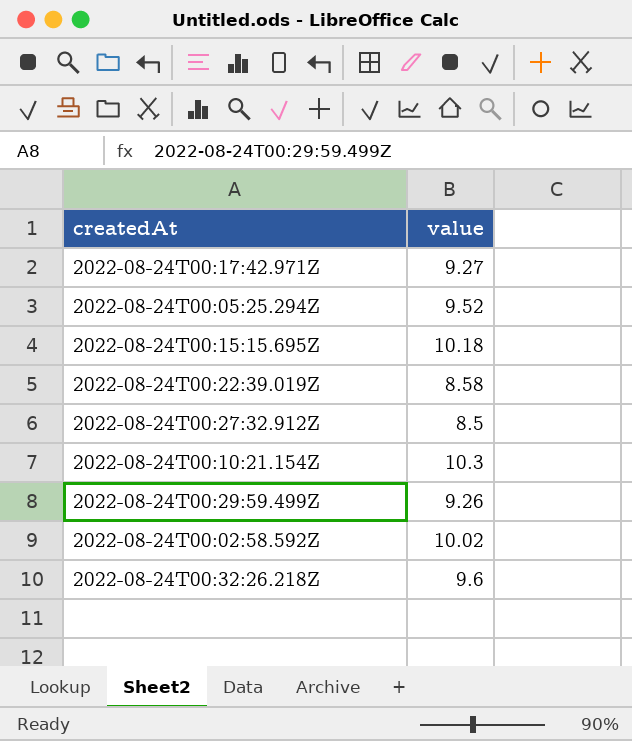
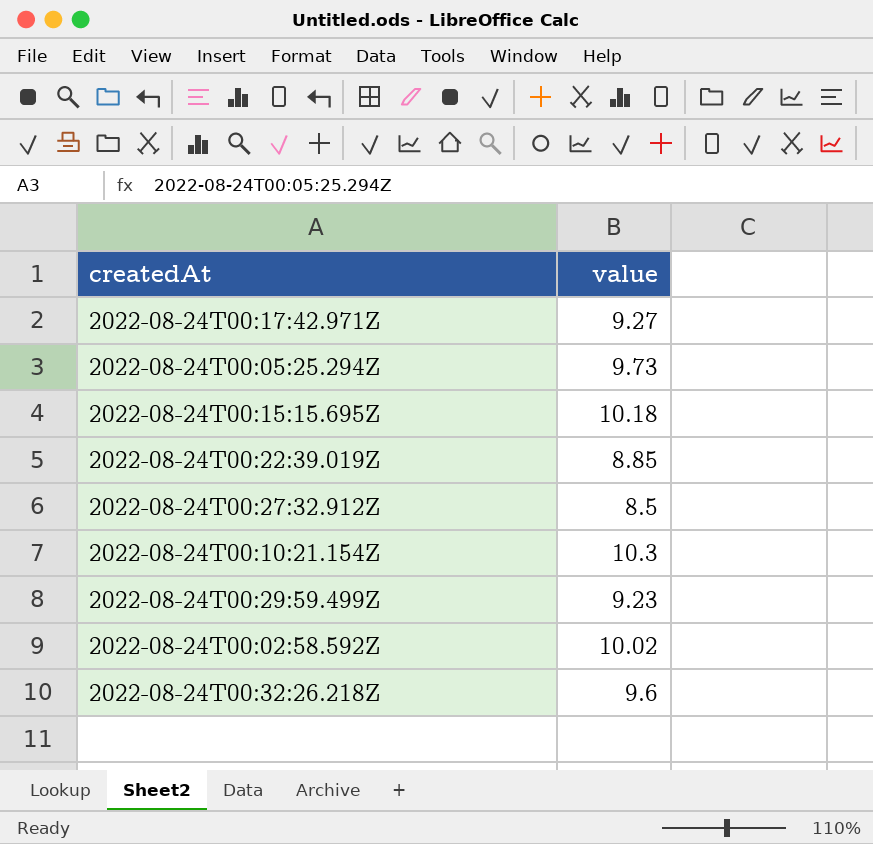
2022-08-24T00:05:25.294Z | value: 9.52 -> 9.73
2022-08-24T00:22:39.019Z | value: 8.58 -> 8.85
2022-08-24T00:29:59.499Z | value: 9.26 -> 9.23

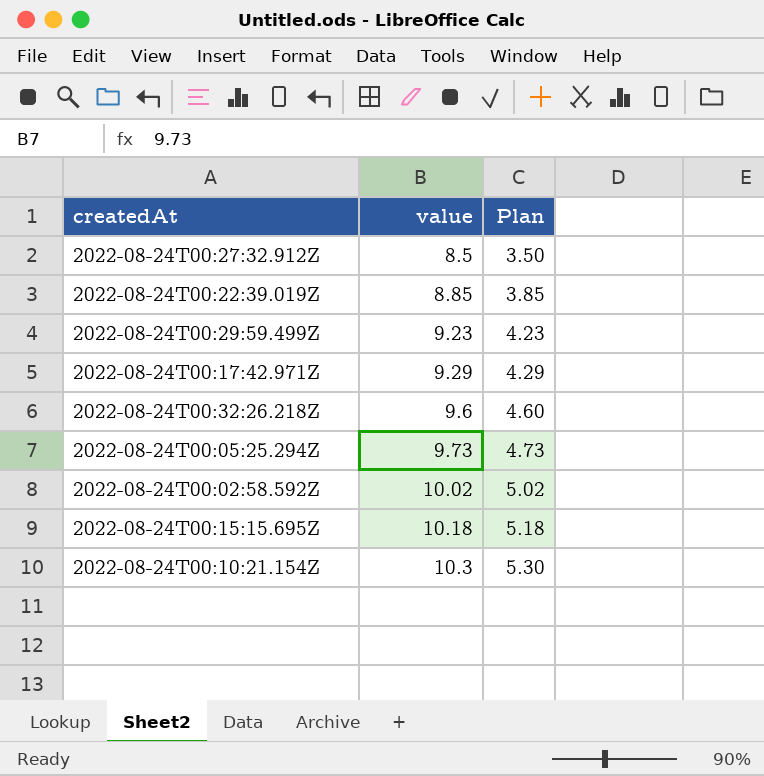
row order: none -> value ascending
column Plan | formula: none -> [value] - 5
2022-08-24T00:17:42.971Z | value: 9.27 -> 9.29

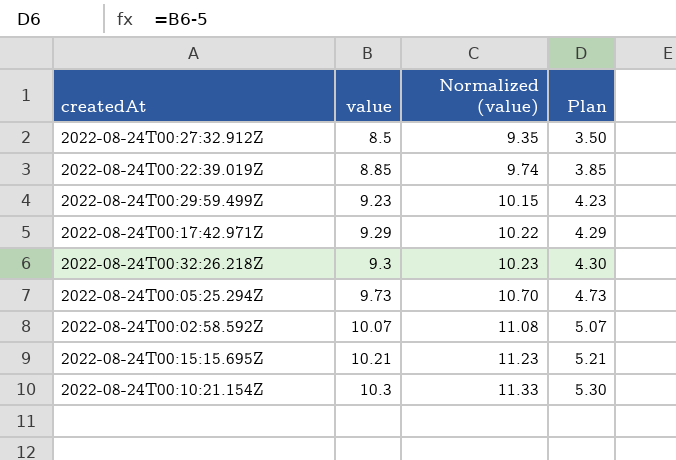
column Normalized (value) | formula: none -> [value] * 1.1
2022-08-24T00:32:26.218Z | value: 9.6 -> 9.3
2022-08-24T00:32:26.218Z | Plan: 4.60 -> 4.30
2022-08-24T00:02:58.592Z | value: 10.02 -> 10.07
2022-08-24T00:02:58.592Z | Plan: 5.02 -> 5.07
2022-08-24T00:15:15.695Z | value: 10.18 -> 10.21
2022-08-24T00:15:15.695Z | Plan: 5.18 -> 5.21

